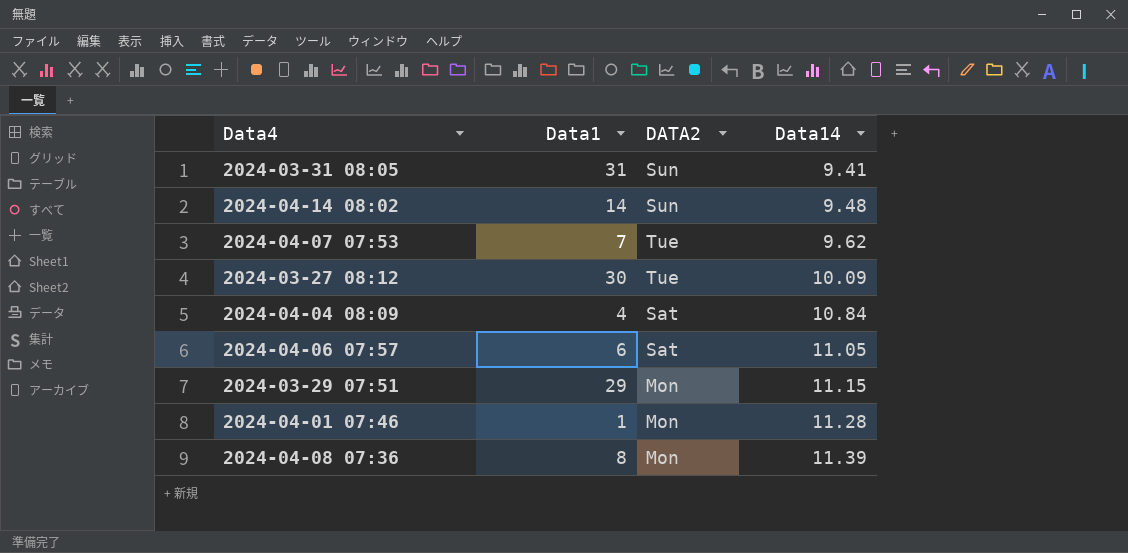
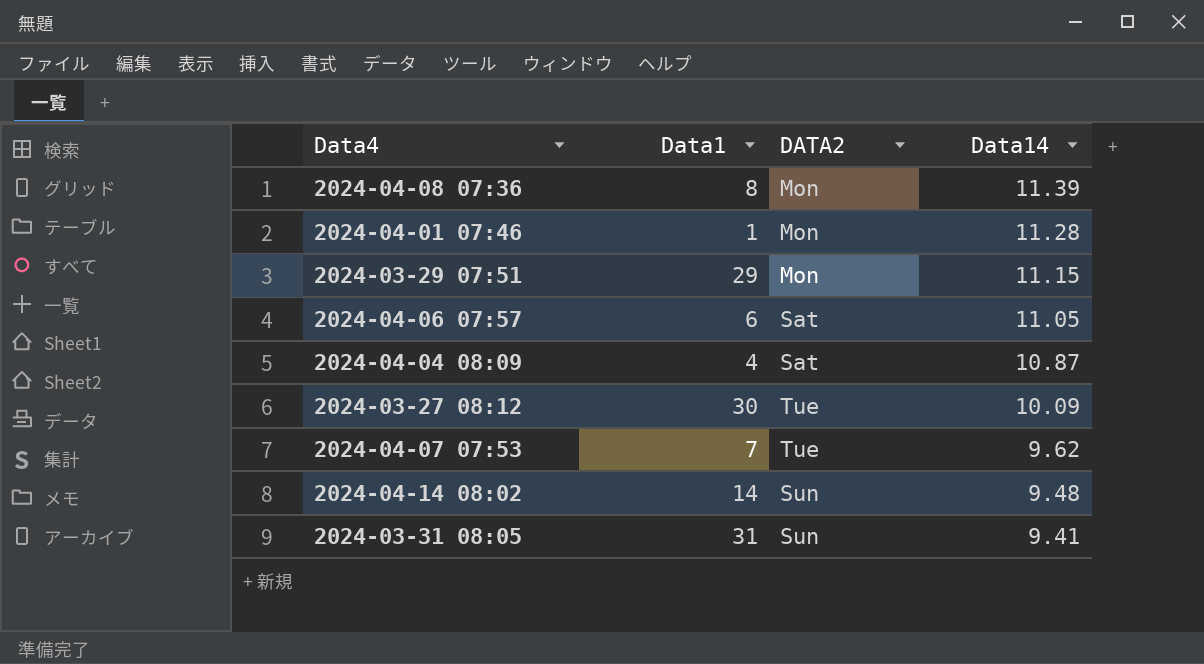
row order: Data14 ascending -> Data14 descending
2024-04-04 08:09 | Data14: 10.84 -> 10.87

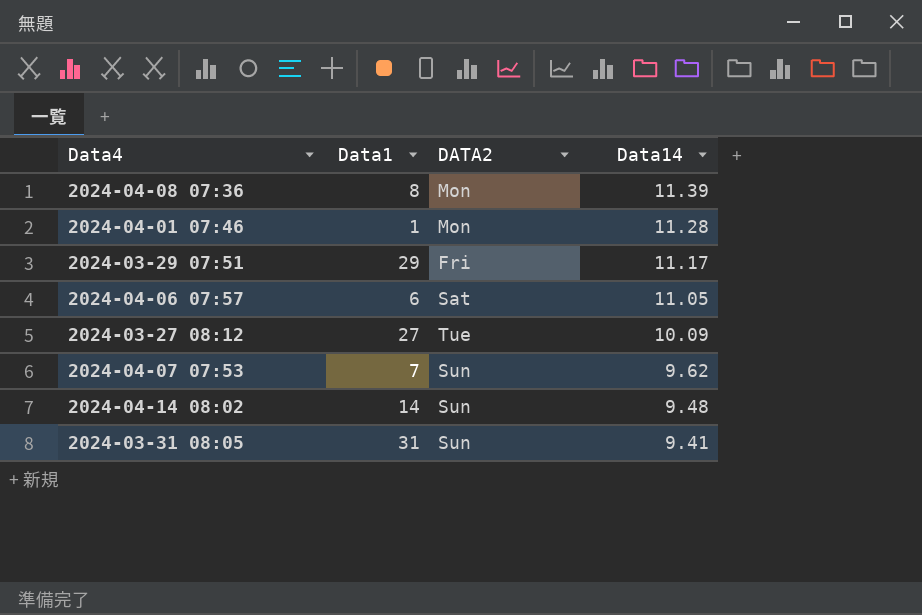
row 2024-04-04 08:09: 4 | Sat | 10.87 -> none
2024-03-29 07:51 | DATA2: Mon -> Fri
2024-03-29 07:51 | Data14: 11.15 -> 11.17
2024-03-27 08:12 | Data1: 30 -> 27
2024-04-07 07:53 | DATA2: Tue -> Sun

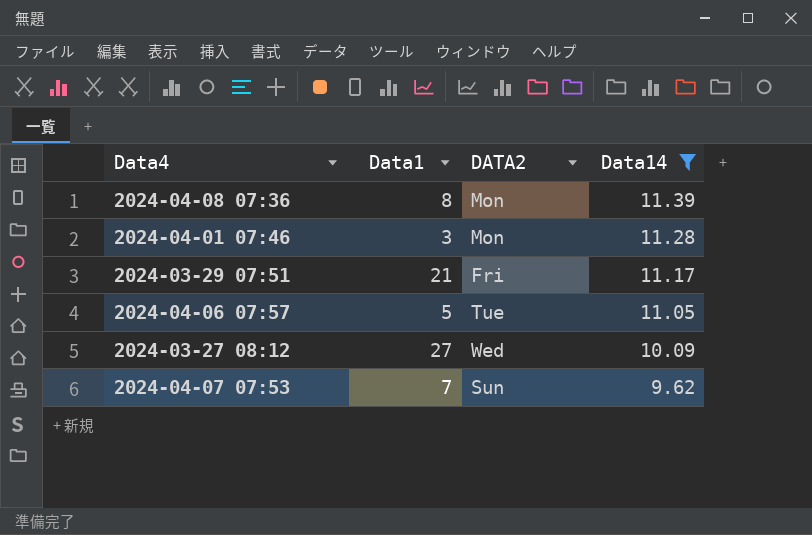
filter: none -> Data14 >= 9.62
2024-04-01 07:46 | Data1: 1 -> 3
2024-03-29 07:51 | Data1: 29 -> 21
2024-04-06 07:57 | Data1: 6 -> 5
2024-04-06 07:57 | DATA2: Sat -> Tue
2024-03-27 08:12 | DATA2: Tue -> Wed

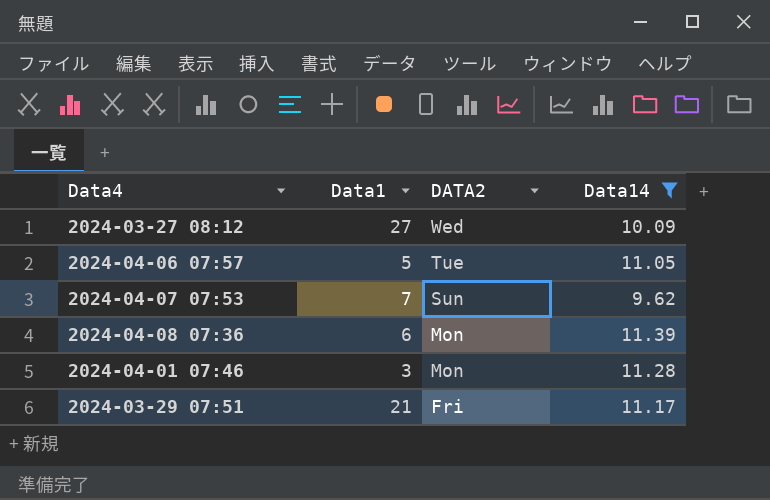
row order: Data14 descending -> DATA2 descending
2024-04-08 07:36 | Data1: 8 -> 6

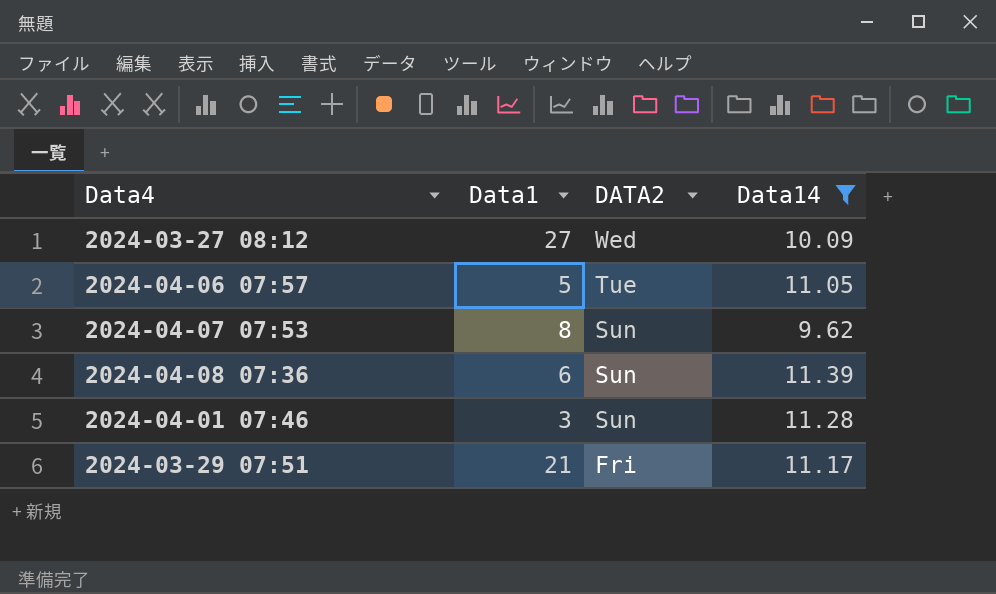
2024-04-07 07:53 | Data1: 7 -> 8
2024-04-08 07:36 | DATA2: Mon -> Sun
2024-04-01 07:46 | DATA2: Mon -> Sun

